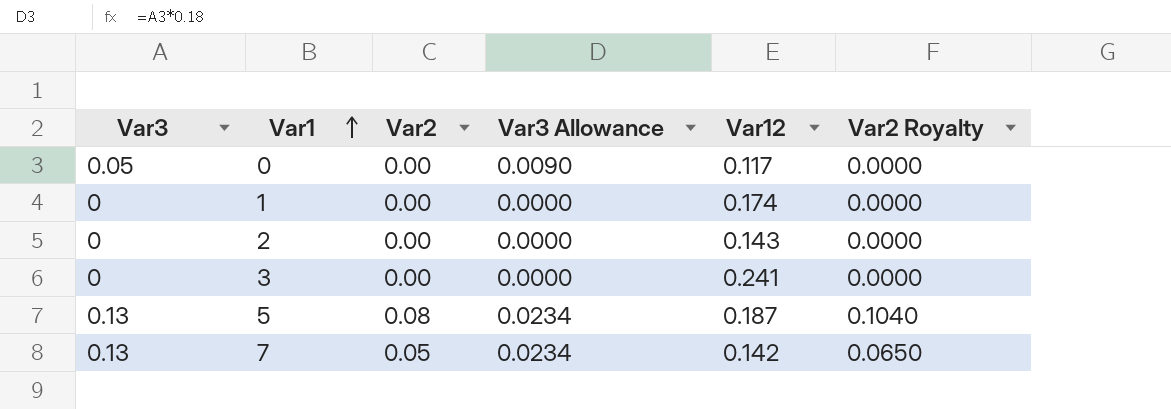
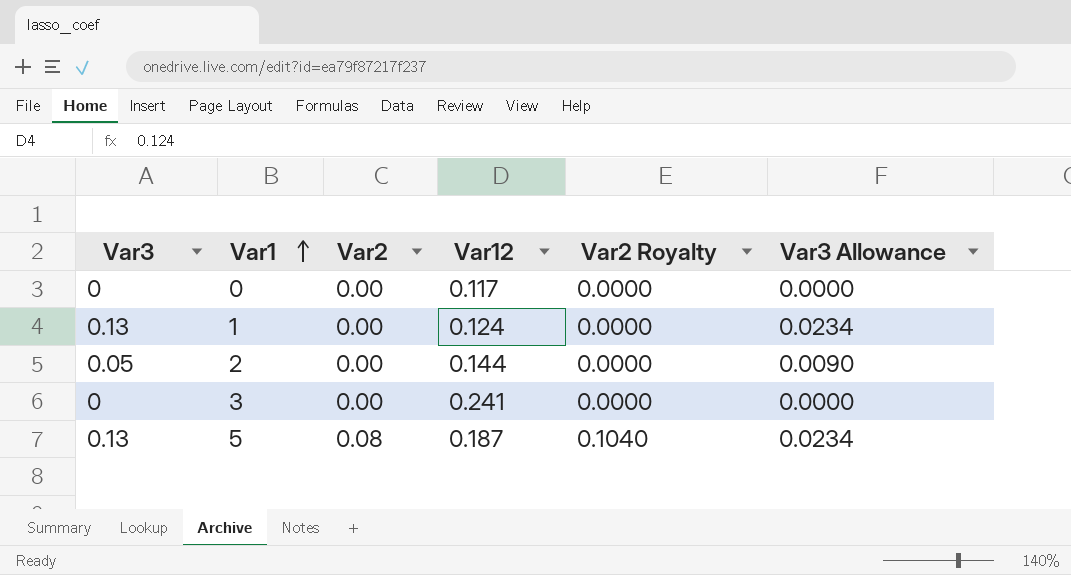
column Var3 Allowance | position: 4 -> 6
row 7: 0.13 | 0.05 | 0.0234 | 0.142 | 0.0650 -> none
0 | Var3: 0.05 -> 0
0 | Var3 Allowance: 0.0090 -> 0.0000
1 | Var3: 0 -> 0.13
1 | Var12: 0.174 -> 0.124
1 | Var3 Allowance: 0.0000 -> 0.0234
2 | Var3: 0 -> 0.05
2 | Var12: 0.143 -> 0.144
2 | Var3 Allowance: 0.0000 -> 0.0090

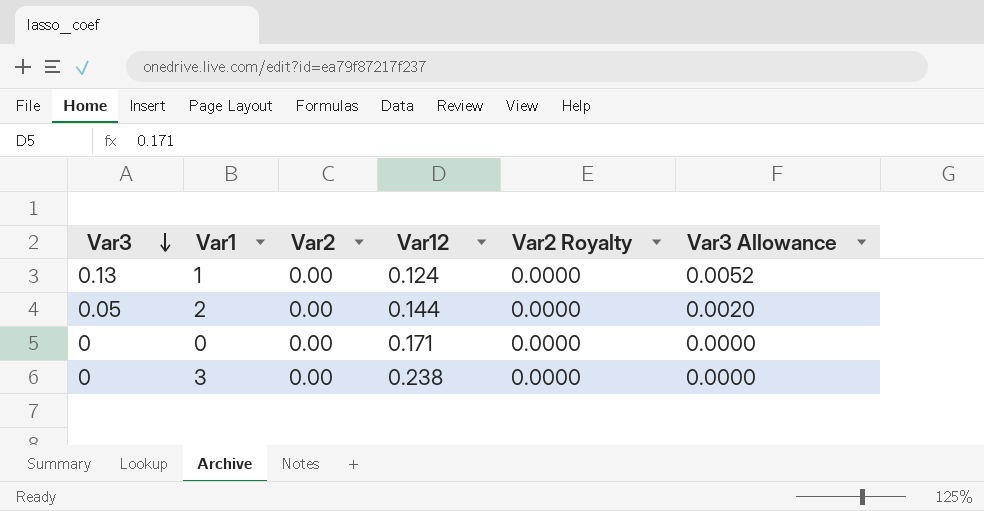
row order: Var1 ascending -> Var3 descending
column Var3 Allowance | formula: [Var3] * 0.18 -> [Var3] * 0.04
row 5: 0.13 | 0.08 | 0.187 | 0.1040 | 0.0234 -> none
0 | Var12: 0.117 -> 0.171
3 | Var12: 0.241 -> 0.238

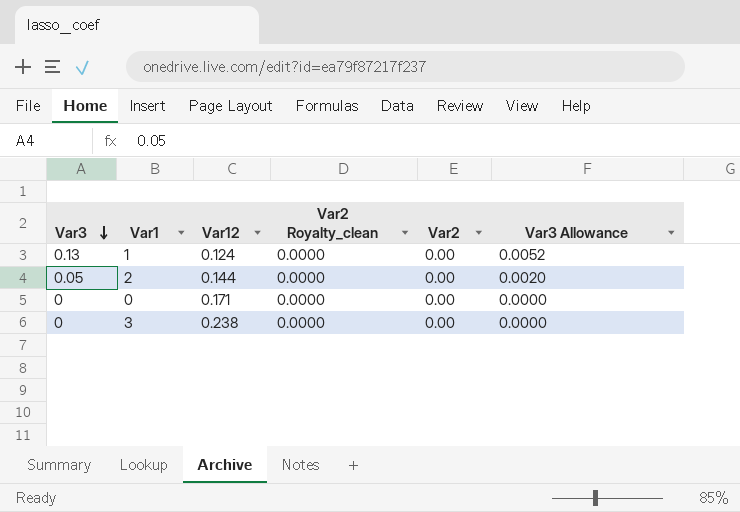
column name: Var2 Royalty -> Var2 Royalty_clean
column Var2 | position: 3 -> 5

